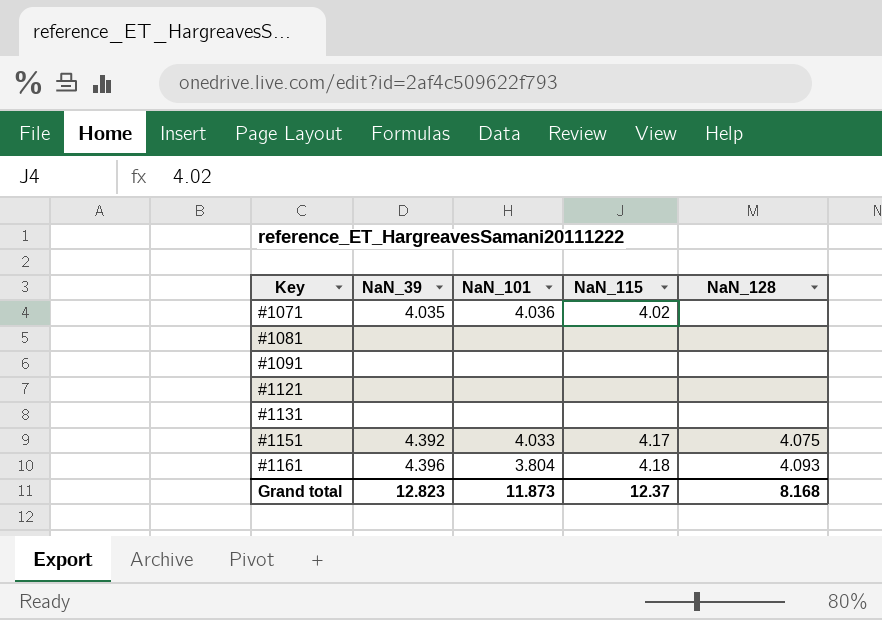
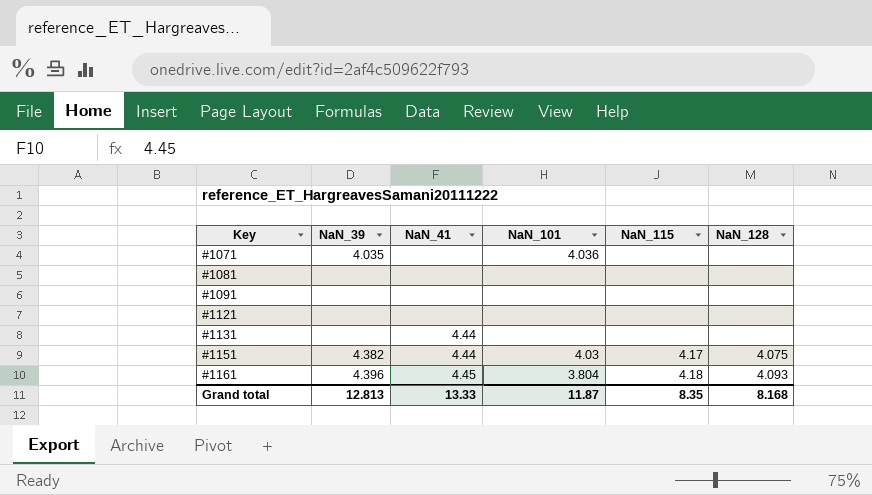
column NaN_41 | position: none -> 3
#1071 | NaN_115: 4.02 -> none
#1151 | NaN_39: 4.392 -> 4.382
#1151 | NaN_101: 4.033 -> 4.03
Grand total | NaN_39: 12.823 -> 12.813
Grand total | NaN_101: 11.873 -> 11.87
Grand total | NaN_115: 12.37 -> 8.35

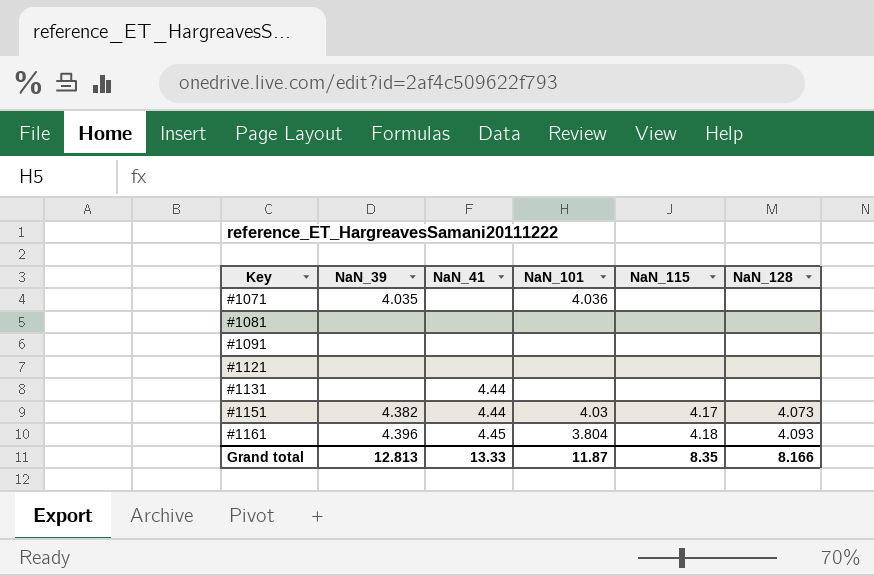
#1151 | NaN_128: 4.075 -> 4.073
Grand total | NaN_128: 8.168 -> 8.166

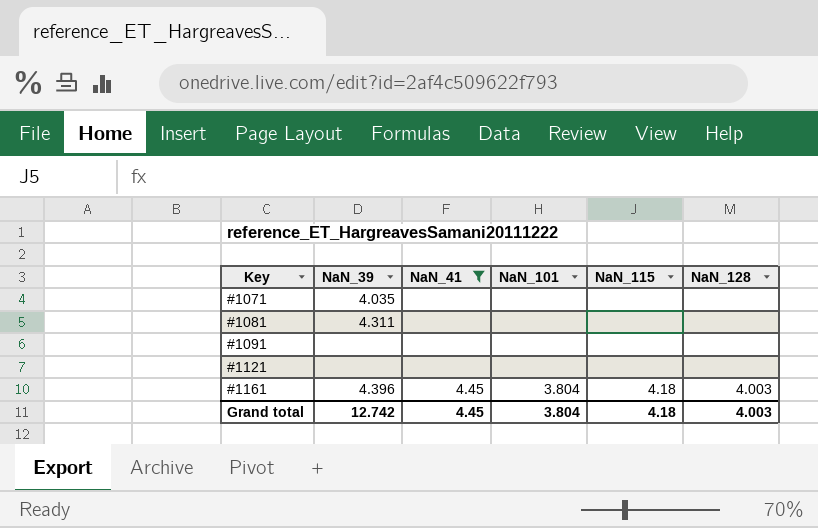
filter: none -> NaN_41 != 4.44
#1071 | NaN_101: 4.036 -> none
#1081 | NaN_39: none -> 4.311
#1161 | NaN_128: 4.093 -> 4.003
Grand total | NaN_39: 12.813 -> 12.742
Grand total | NaN_41: 13.33 -> 4.45
Grand total | NaN_101: 11.87 -> 3.804
Grand total | NaN_115: 8.35 -> 4.18
Grand total | NaN_128: 8.166 -> 4.003

